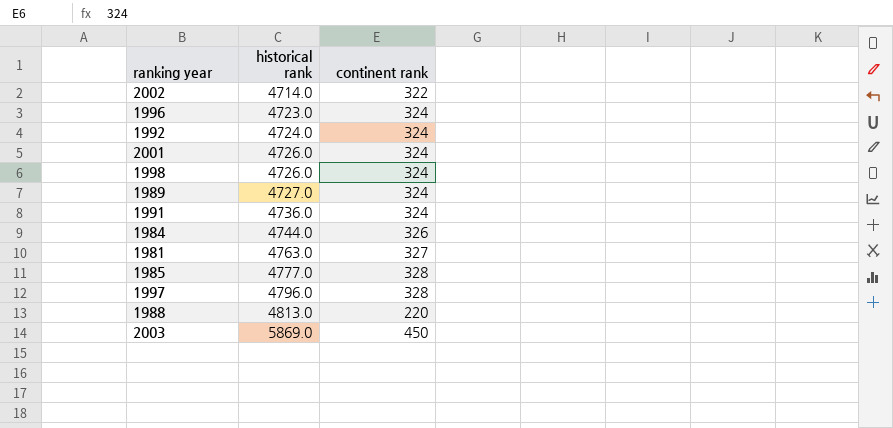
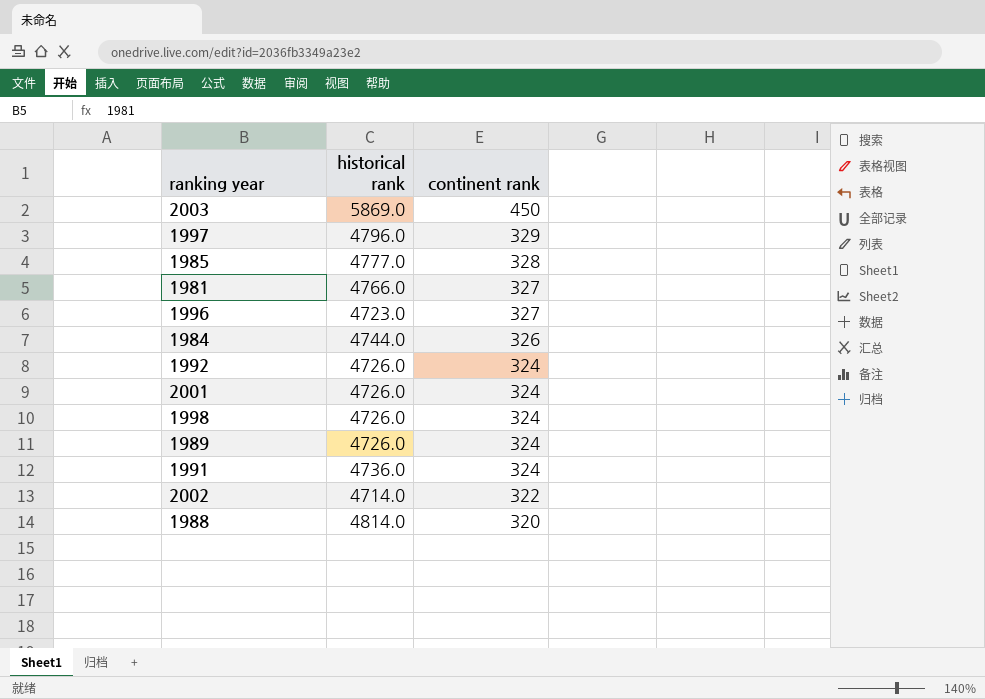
row order: historical rank ascending -> continent rank descending
1997 | continent rank: 328 -> 329
1981 | historical rank: 4763.0 -> 4766.0
1996 | continent rank: 324 -> 327
1992 | historical rank: 4724.0 -> 4726.0
1989 | historical rank: 4727.0 -> 4726.0
1988 | historical rank: 4813.0 -> 4814.0
1988 | continent rank: 220 -> 320

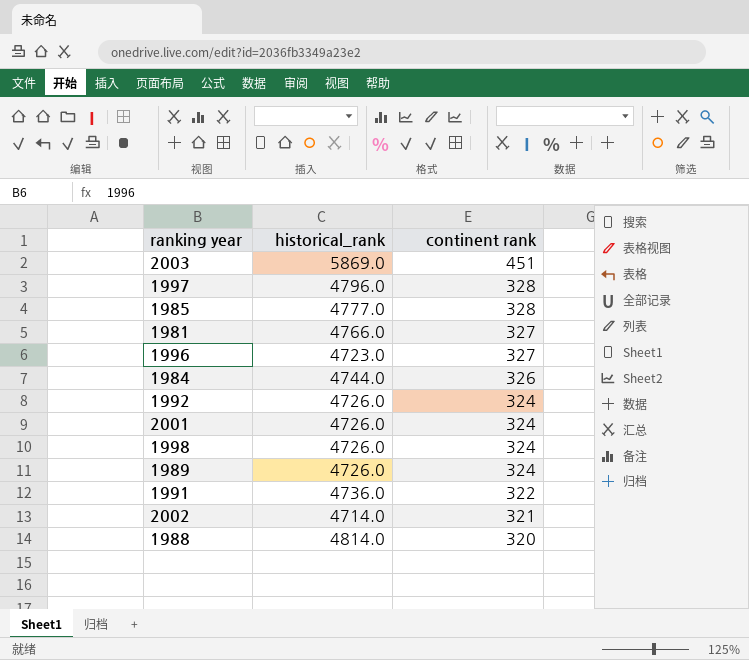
column name: historical rank -> historical_rank
2003 | continent rank: 450 -> 451
1997 | continent rank: 329 -> 328
1991 | continent rank: 324 -> 322
2002 | continent rank: 322 -> 321

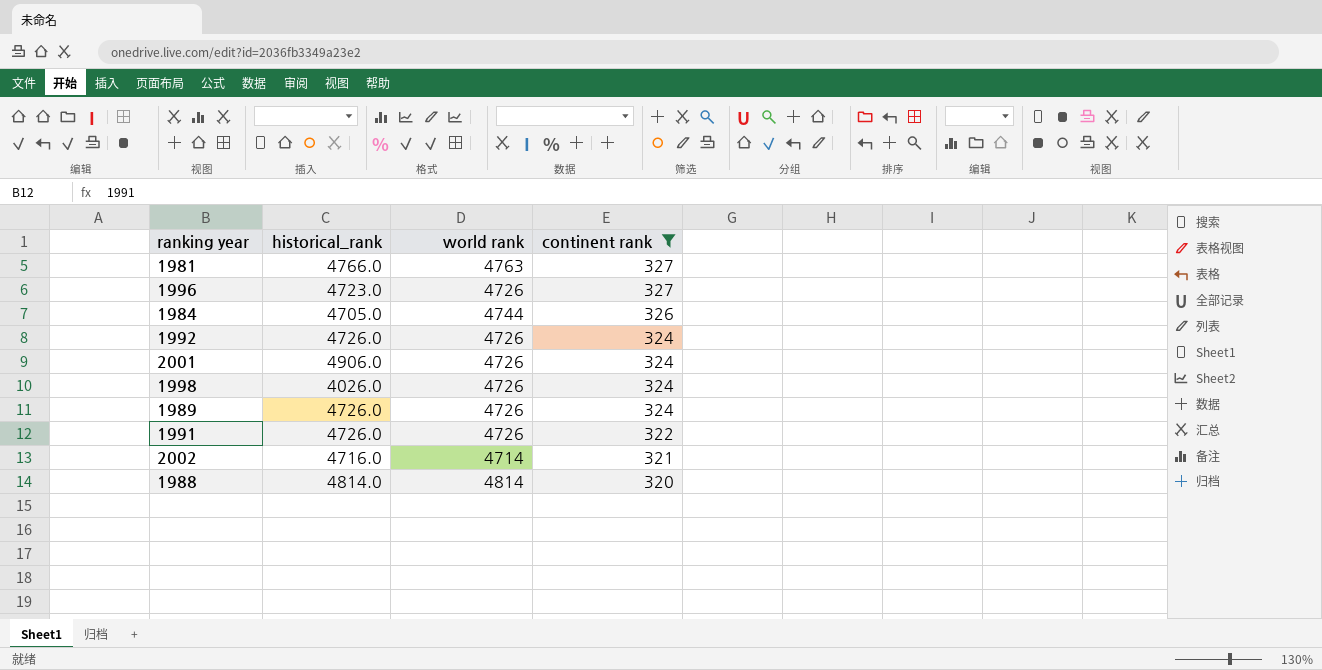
filter: none -> continent rank <= 327
column world rank | position: none -> 3
1984 | historical_rank: 4744.0 -> 4705.0
2001 | historical_rank: 4726.0 -> 4906.0
1998 | historical_rank: 4726.0 -> 4026.0
1991 | historical_rank: 4736.0 -> 4726.0
2002 | historical_rank: 4714.0 -> 4716.0

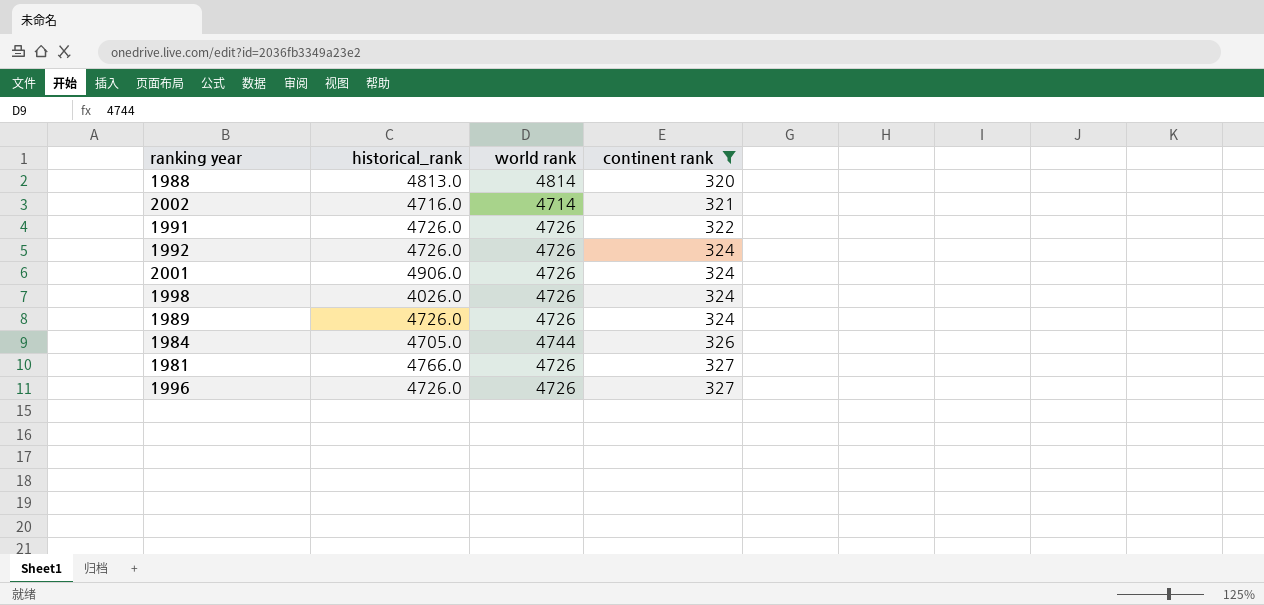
row order: continent rank descending -> continent rank ascending
1988 | historical_rank: 4814.0 -> 4813.0
1981 | world rank: 4763 -> 4726
1996 | historical_rank: 4723.0 -> 4726.0

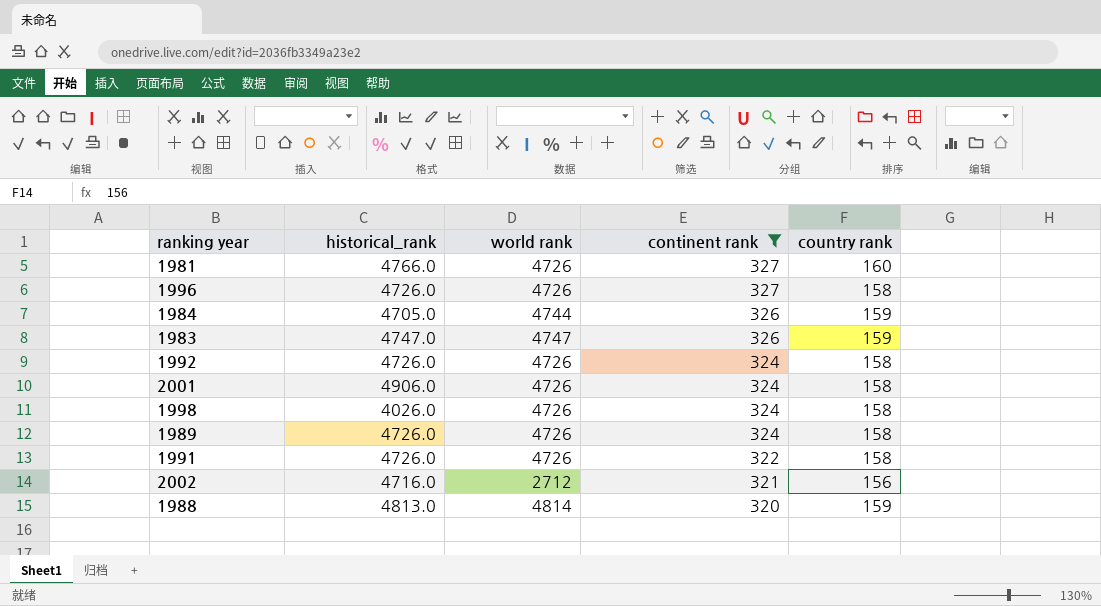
row order: continent rank ascending -> continent rank descending
column country rank | position: none -> 5
row 1983: none -> 4747.0 | 4747 | 326 | 159
2002 | world rank: 4714 -> 2712

